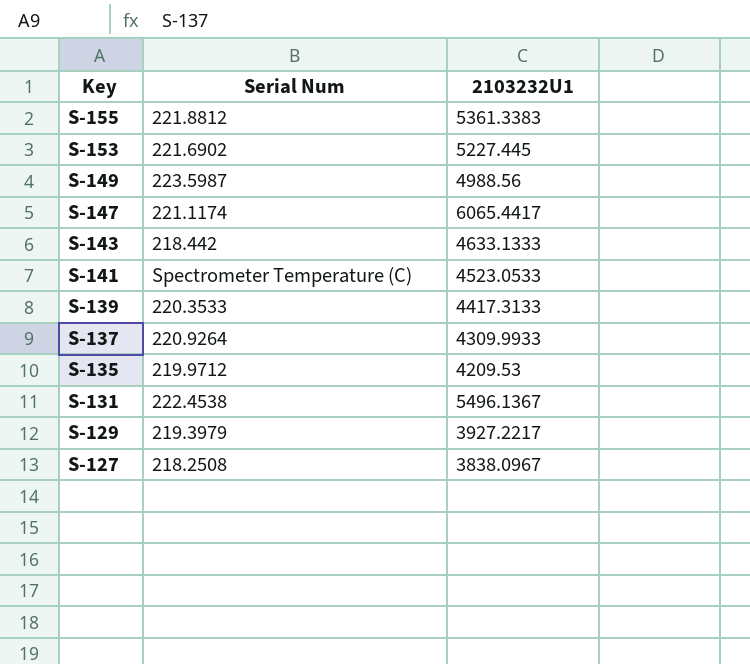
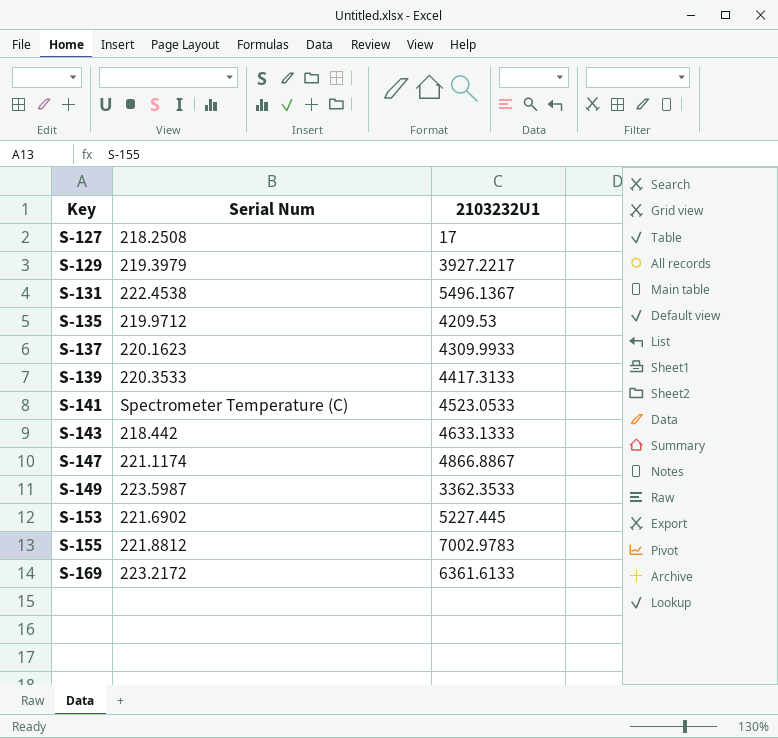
row order: Key descending -> Key ascending
S-127 | 2103232U1: 3838.0967 -> 17
S-137 | Serial Num: 220.9264 -> 220.1623
S-147 | 2103232U1: 6065.4417 -> 4866.8867
S-149 | 2103232U1: 4988.56 -> 3362.3533
S-155 | 2103232U1: 5361.3383 -> 7002.9783
row S-169: none -> 223.2172 | 6361.6133

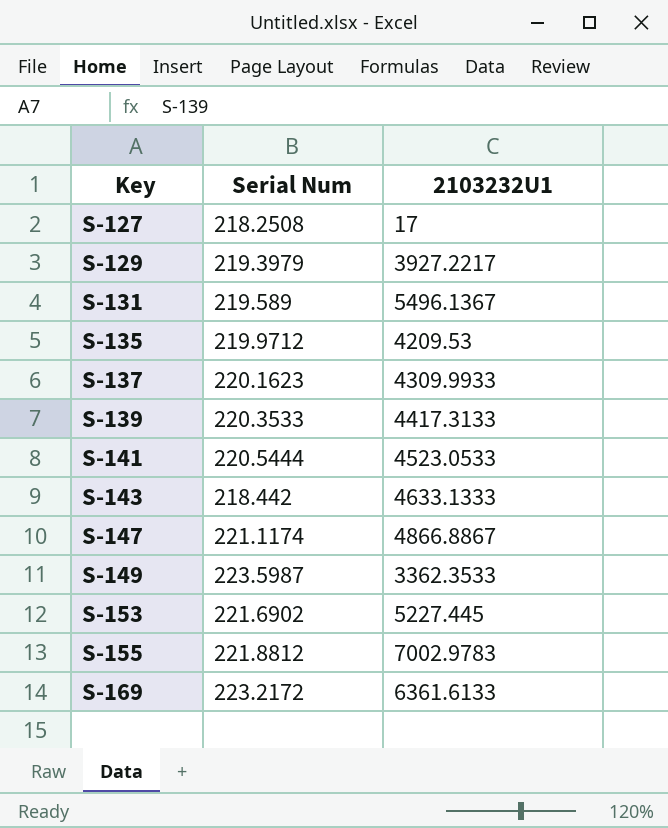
S-131 | Serial Num: 222.4538 -> 219.589
S-141 | Serial Num: Spectrometer Temperature (C) -> 220.5444

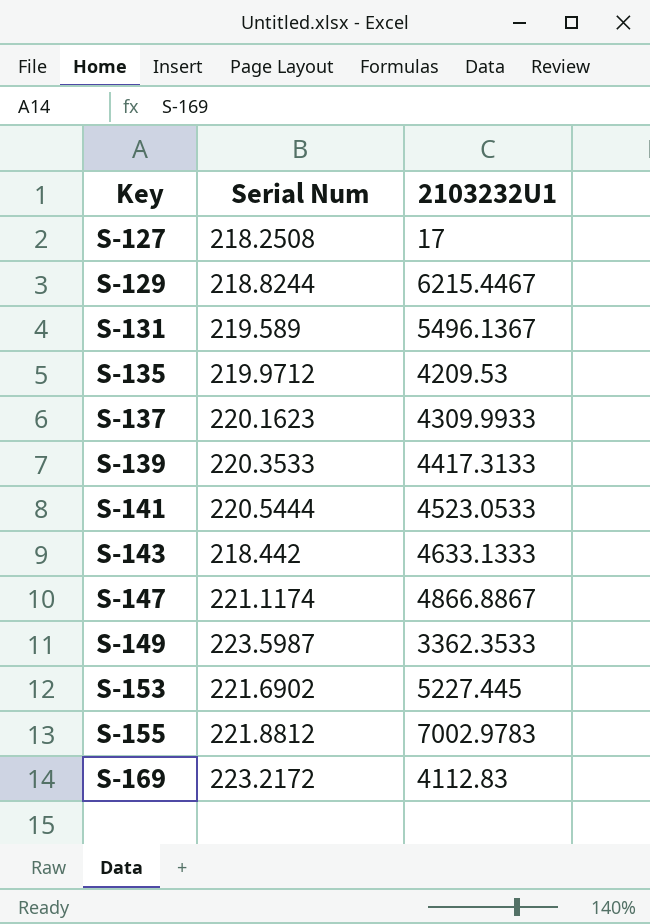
S-129 | Serial Num: 219.3979 -> 218.8244
S-129 | 2103232U1: 3927.2217 -> 6215.4467
S-169 | 2103232U1: 6361.6133 -> 4112.83

